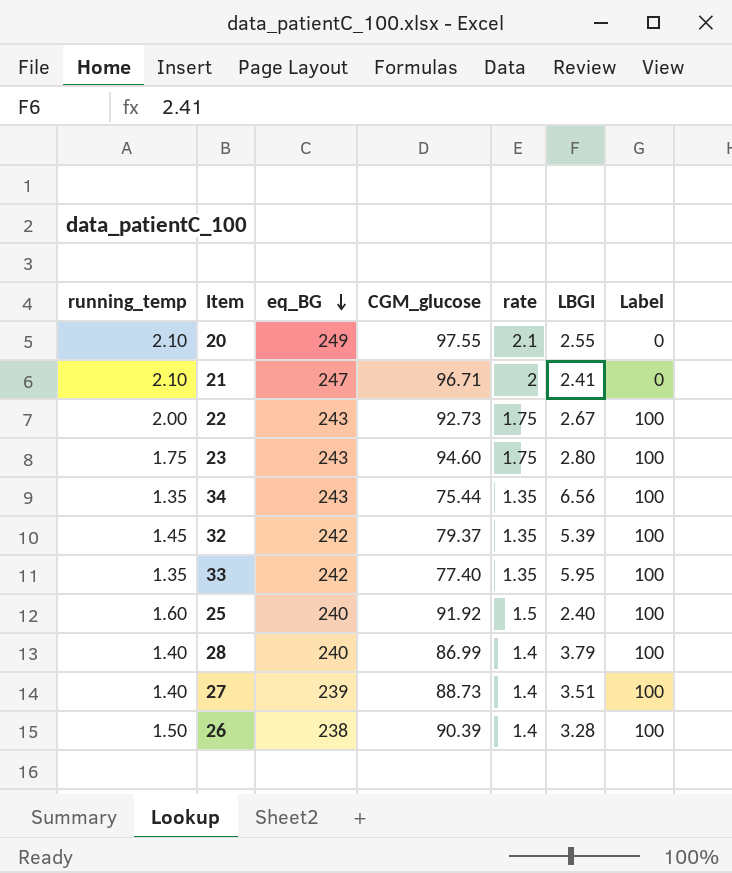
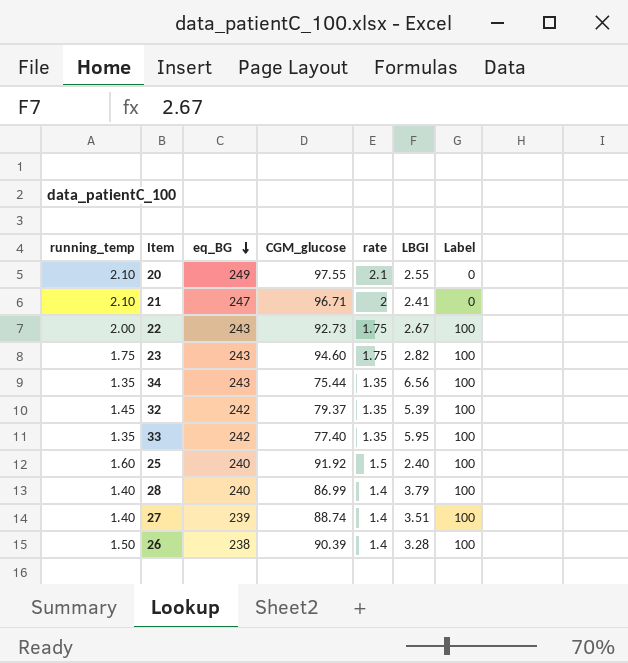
23 | LBGI: 2.80 -> 2.82
27 | CGM_glucose: 88.73 -> 88.74

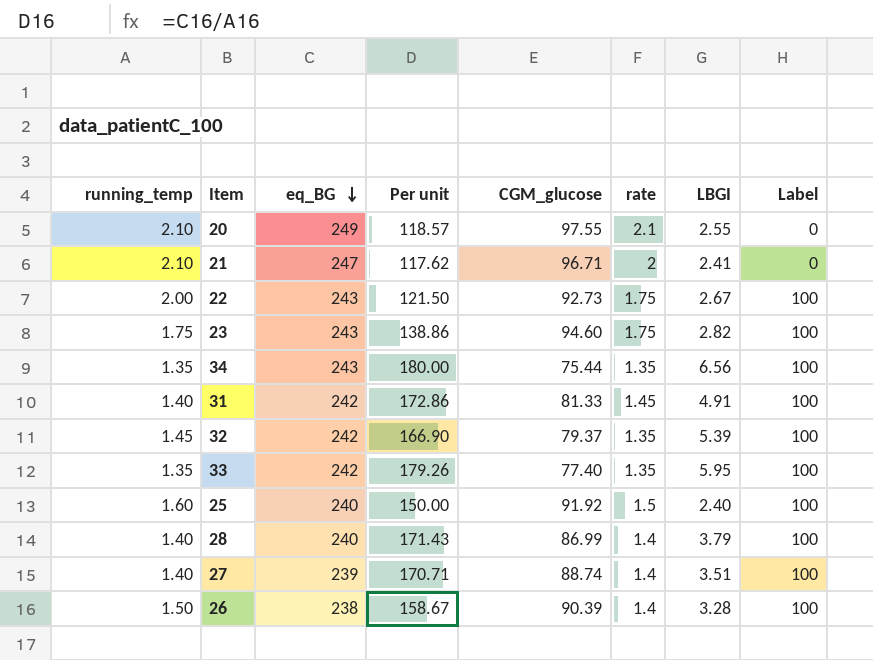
column Per unit | formula: none -> [eq_BG] / [running_temp]
row 31: none -> 1.40 | 242 | 172.86 | 81.33 | 1.45 | 4.91 | 100

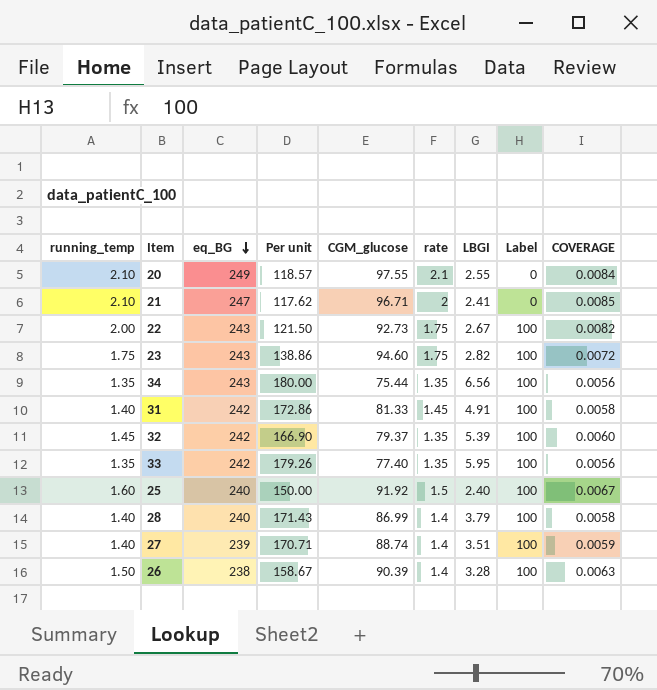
column COVERAGE | formula: none -> [running_temp] / [eq_BG]

